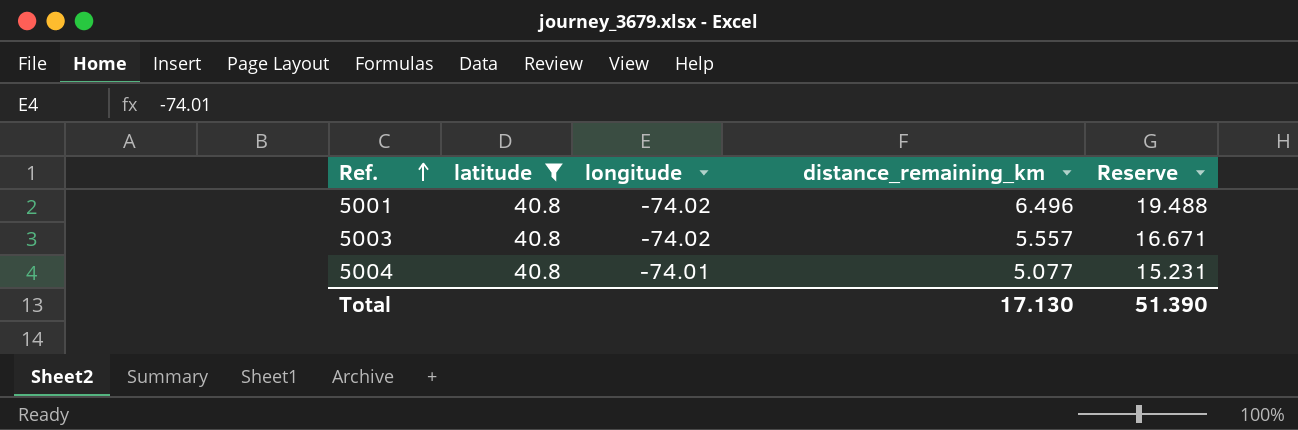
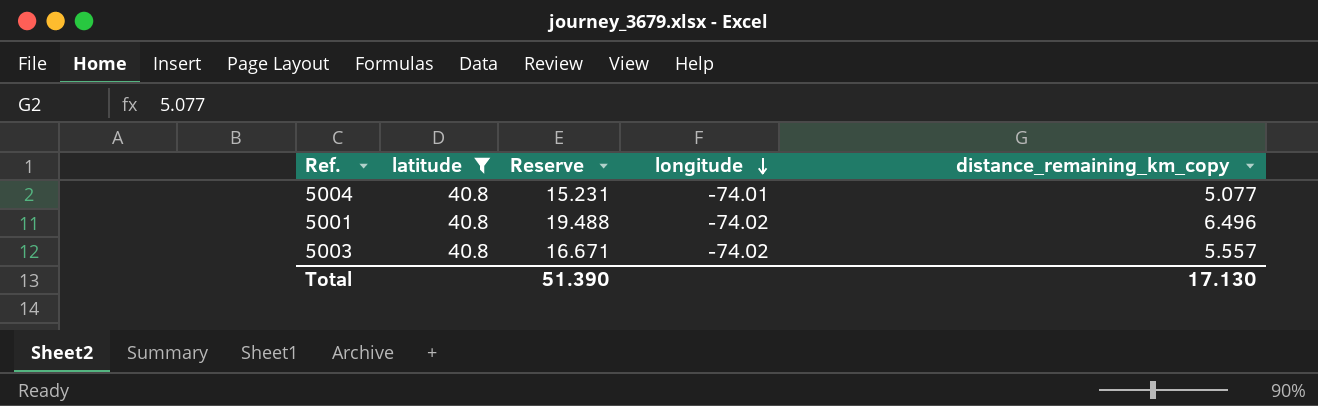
row order: Ref. ascending -> longitude descending
column Reserve | position: 5 -> 3
column name: distance_remaining_km -> distance_remaining_km_copy

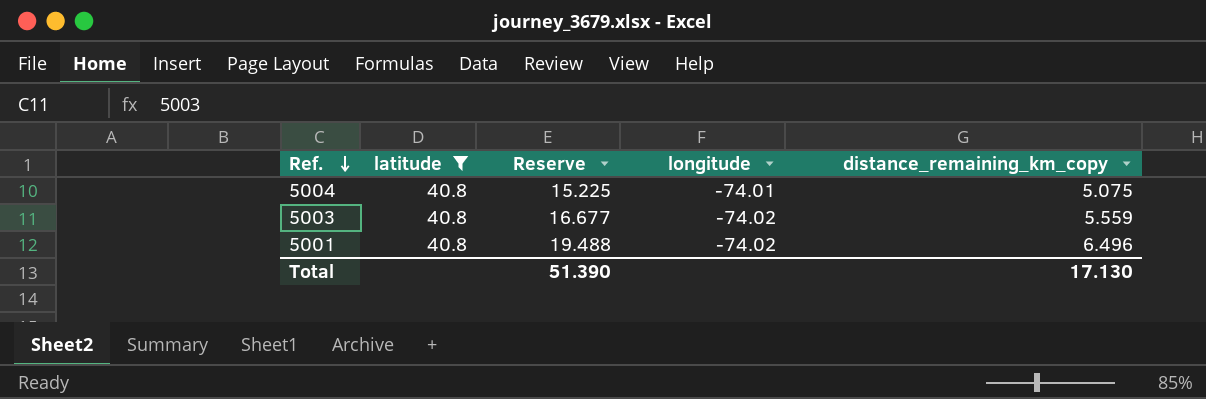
row order: longitude descending -> Ref. descending
5004 | Reserve: 15.231 -> 15.225
5004 | distance_remaining_km_copy: 5.077 -> 5.075
5003 | Reserve: 16.671 -> 16.677
5003 | distance_remaining_km_copy: 5.557 -> 5.559

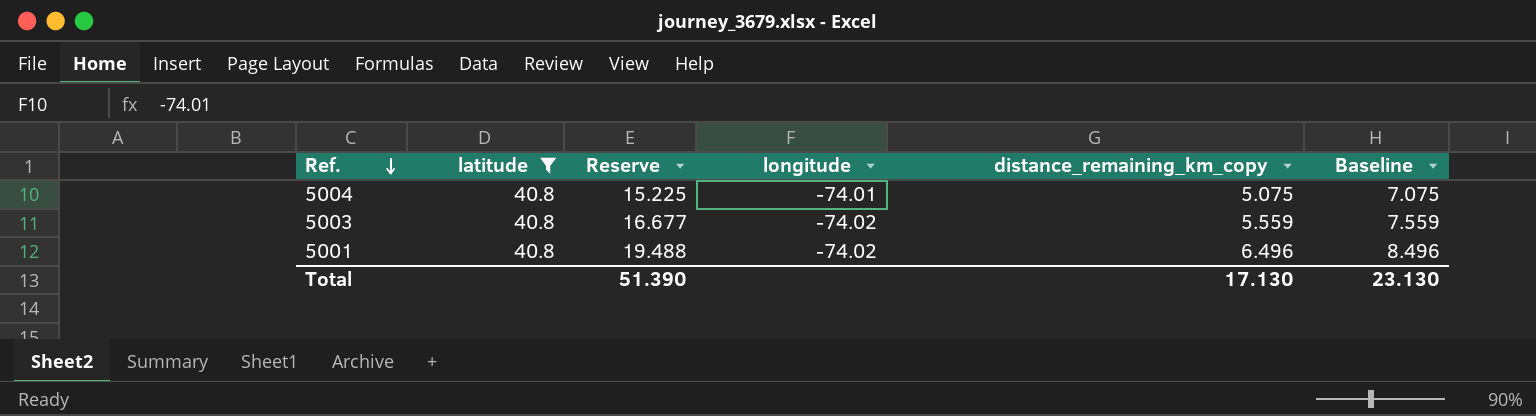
column Baseline | formula: none -> [distance_remaining_km_copy] + 2

